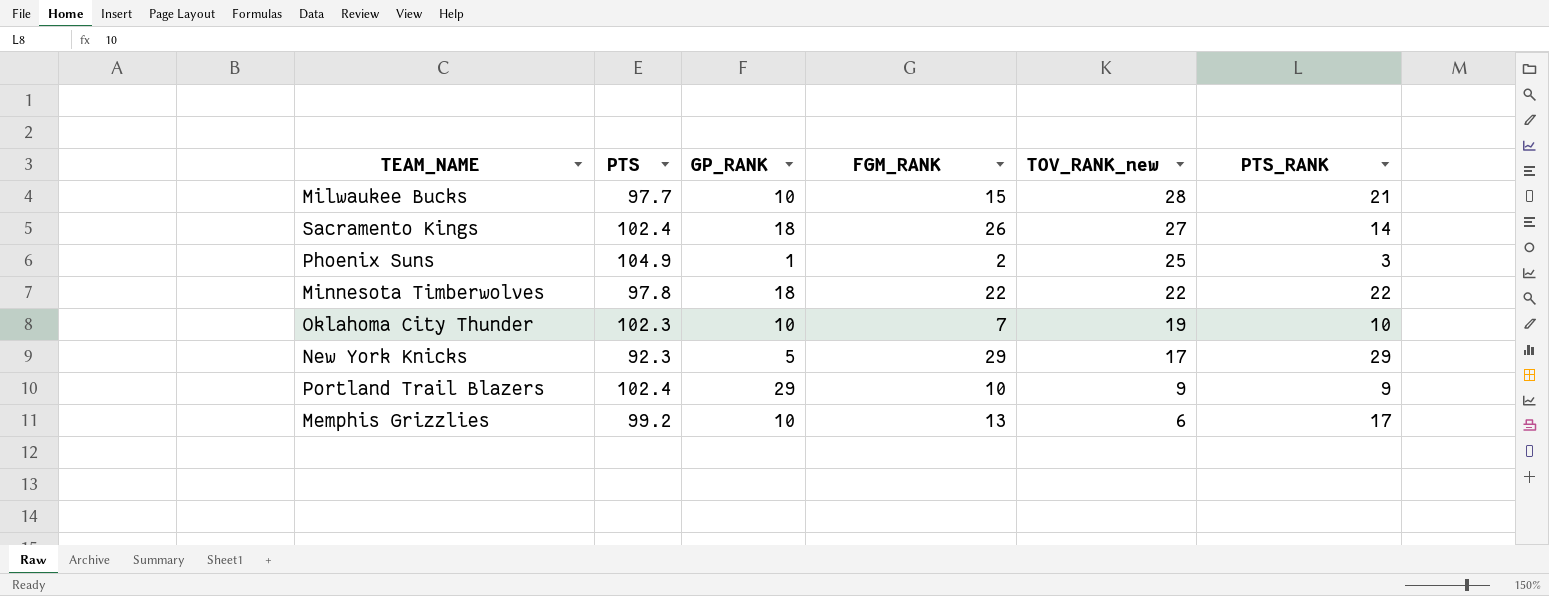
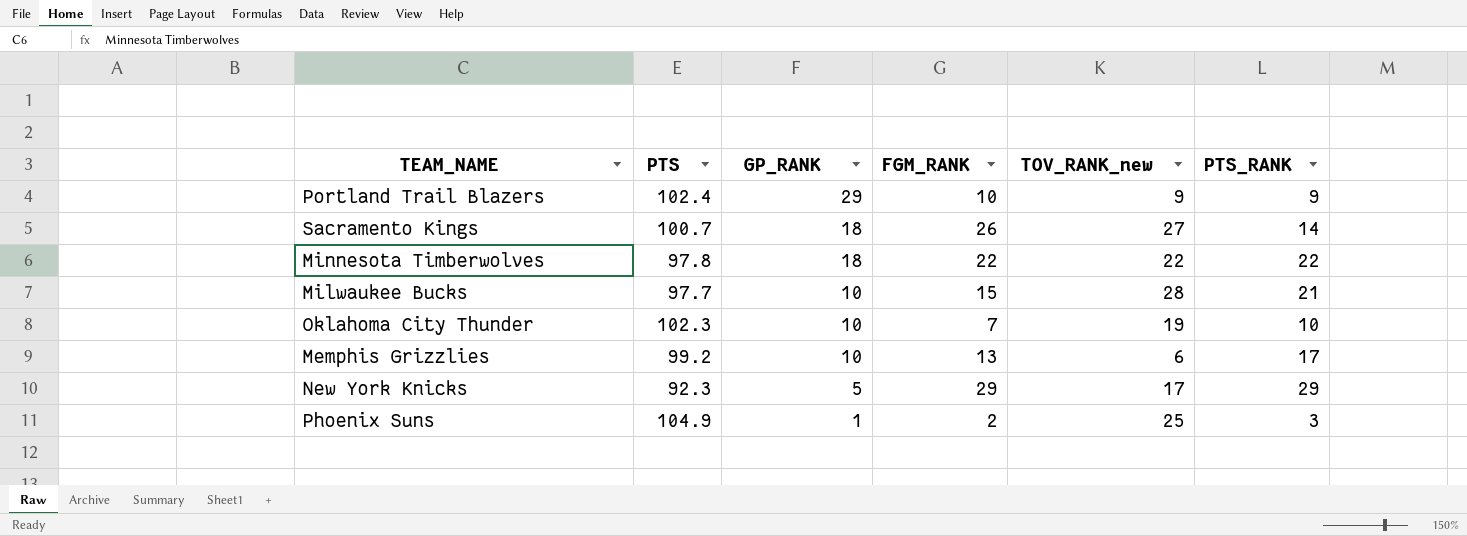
row order: TOV_RANK_new descending -> GP_RANK descending
Sacramento Kings | PTS: 102.4 -> 100.7

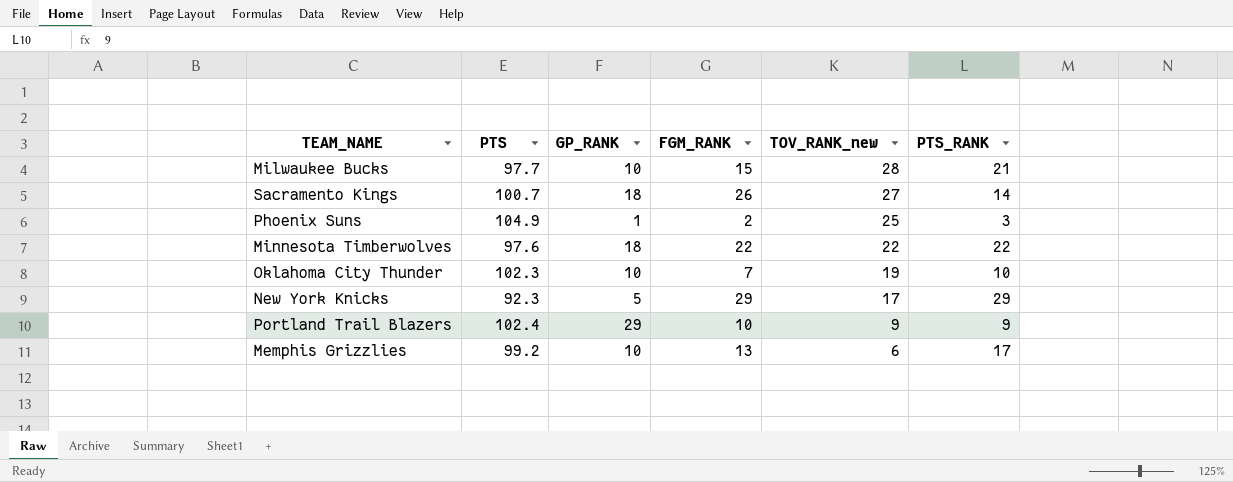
row order: GP_RANK descending -> TOV_RANK_new descending
Minnesota Timberwolves | PTS: 97.8 -> 97.6

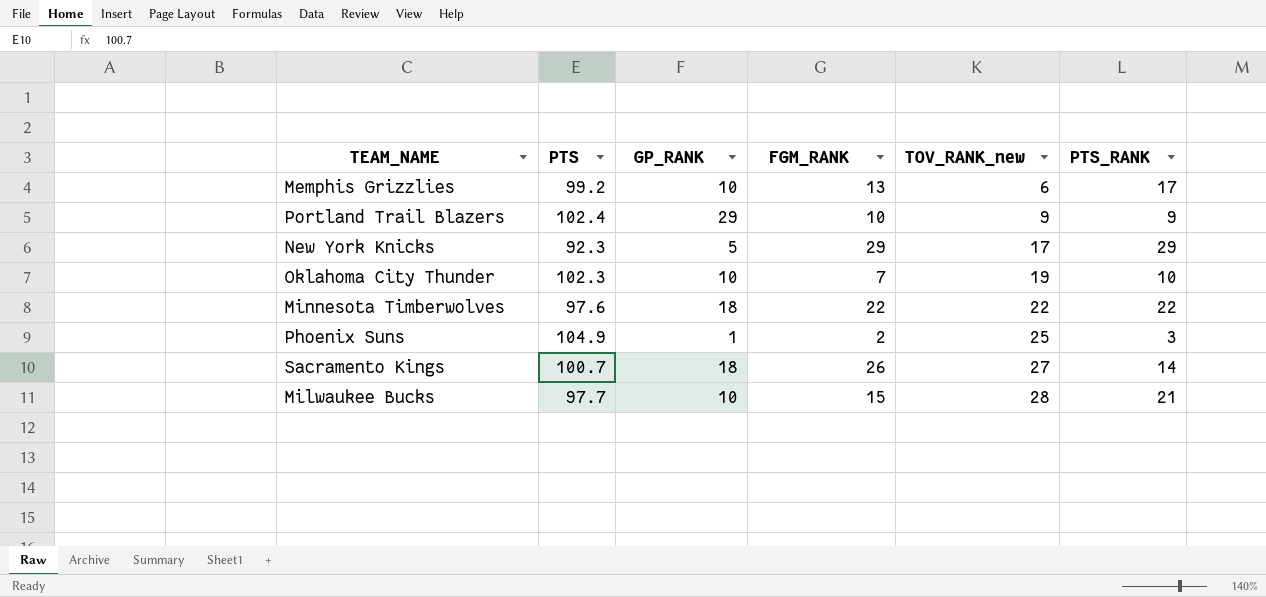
row order: TOV_RANK_new descending -> TOV_RANK_new ascending

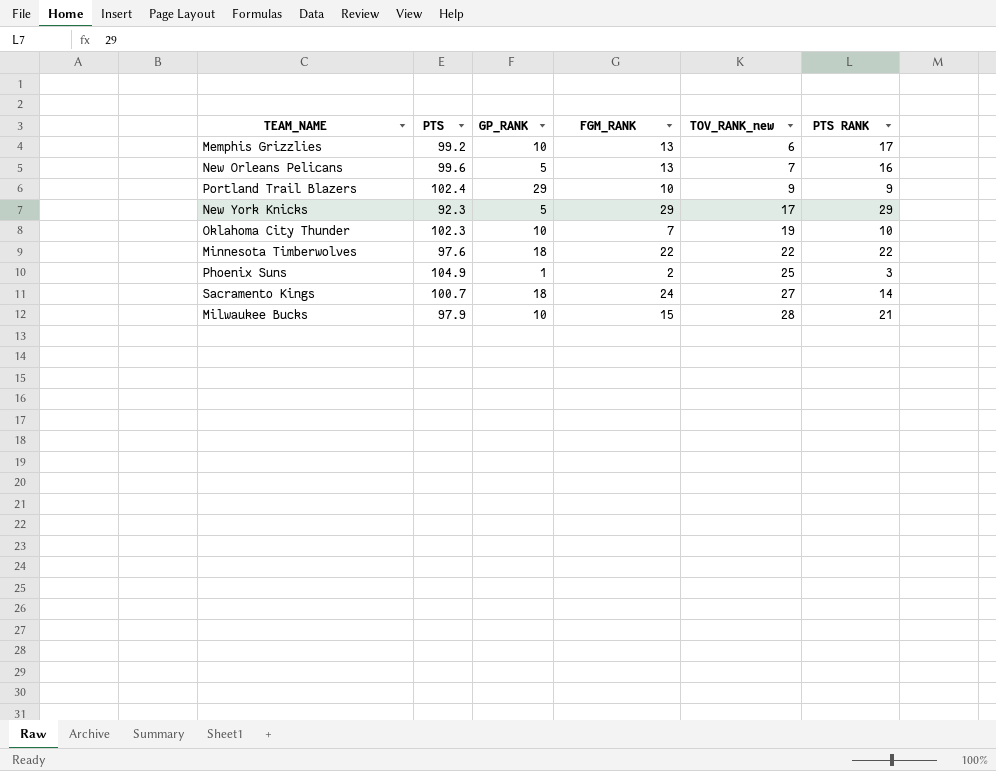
column name: PTS_RANK -> PTS RANK
row New Orleans Pelicans: none -> 99.6 | 5 | 13 | 7 | 16
Sacramento Kings | FGM_RANK: 26 -> 24
Milwaukee Bucks | PTS: 97.7 -> 97.9

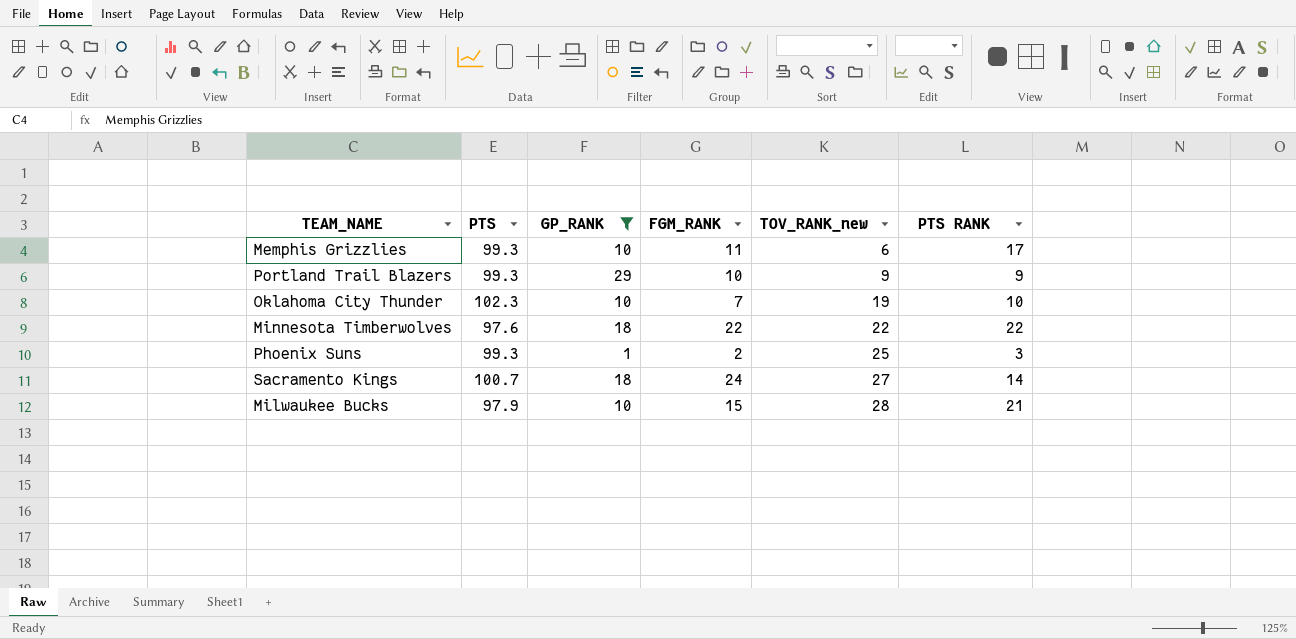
filter: none -> GP_RANK != 5
Memphis Grizzlies | PTS: 99.2 -> 99.3
Memphis Grizzlies | FGM_RANK: 13 -> 11
Portland Trail Blazers | PTS: 102.4 -> 99.3
Phoenix Suns | PTS: 104.9 -> 99.3

